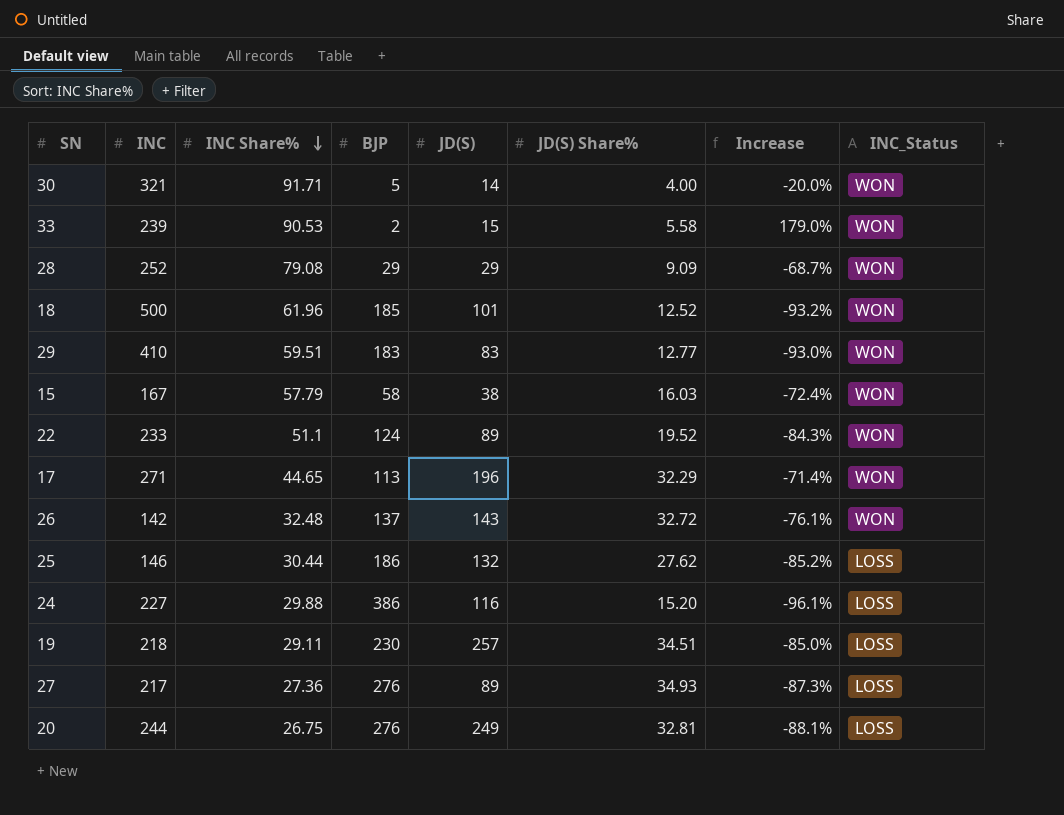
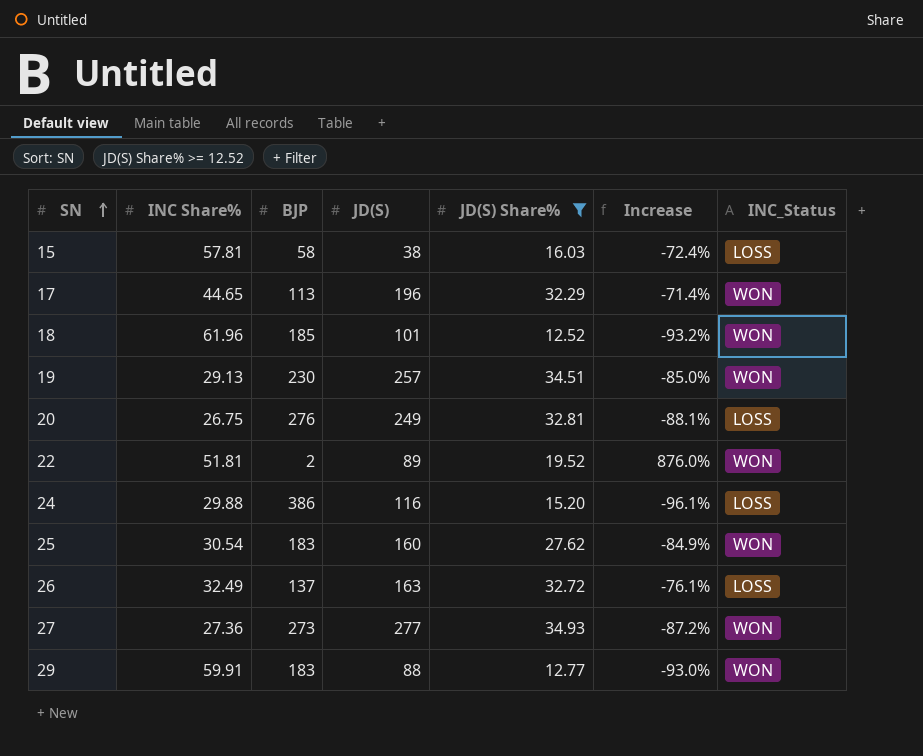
filter: none -> JD(S) Share% >= 12.52
row order: INC Share% descending -> SN ascending
column INC | position: 2 -> none
15 | INC Share%: 57.79 -> 57.81
15 | INC_Status: WON -> LOSS
19 | INC Share%: 29.11 -> 29.13
19 | INC_Status: LOSS -> WON
22 | INC Share%: 51.1 -> 51.81
22 | BJP: 124 -> 2
22 | Increase: -84.3% -> 876.0%
25 | INC Share%: 30.44 -> 30.54
25 | BJP: 186 -> 183
25 | JD(S): 132 -> 160
25 | Increase: -85.2% -> -84.9%
25 | INC_Status: LOSS -> WON
26 | INC Share%: 32.48 -> 32.49
26 | JD(S): 143 -> 163
26 | INC_Status: WON -> LOSS
27 | BJP: 276 -> 273
27 | JD(S): 89 -> 277
27 | Increase: -87.3% -> -87.2%
27 | INC_Status: LOSS -> WON
29 | INC Share%: 59.51 -> 59.91
29 | JD(S): 83 -> 88

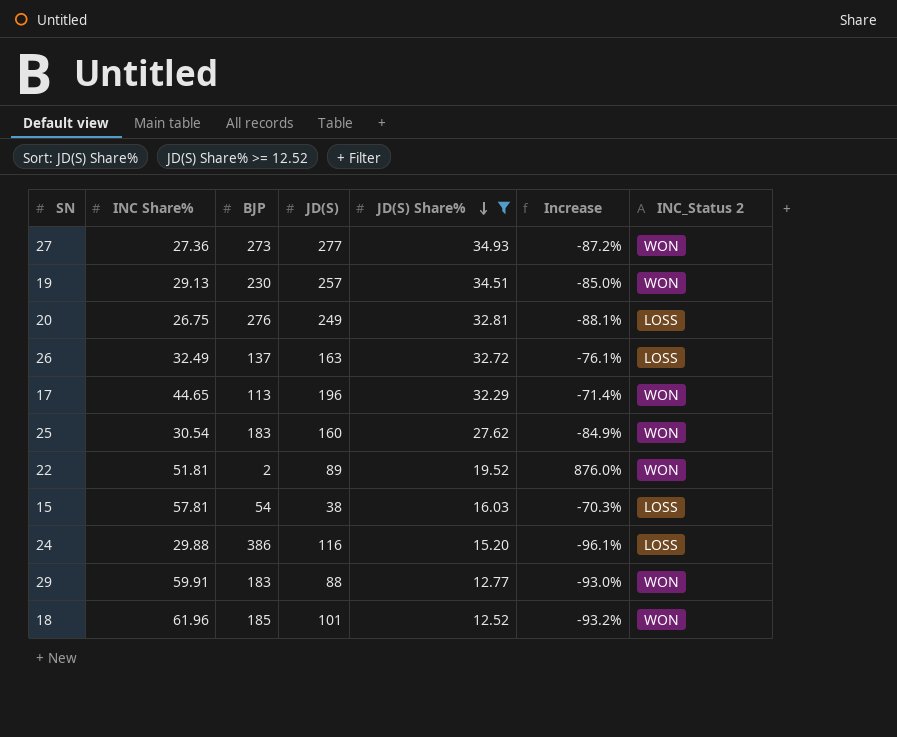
row order: SN ascending -> JD(S) Share% descending
column name: INC_Status -> INC_Status 2
15 | BJP: 58 -> 54
15 | Increase: -72.4% -> -70.3%

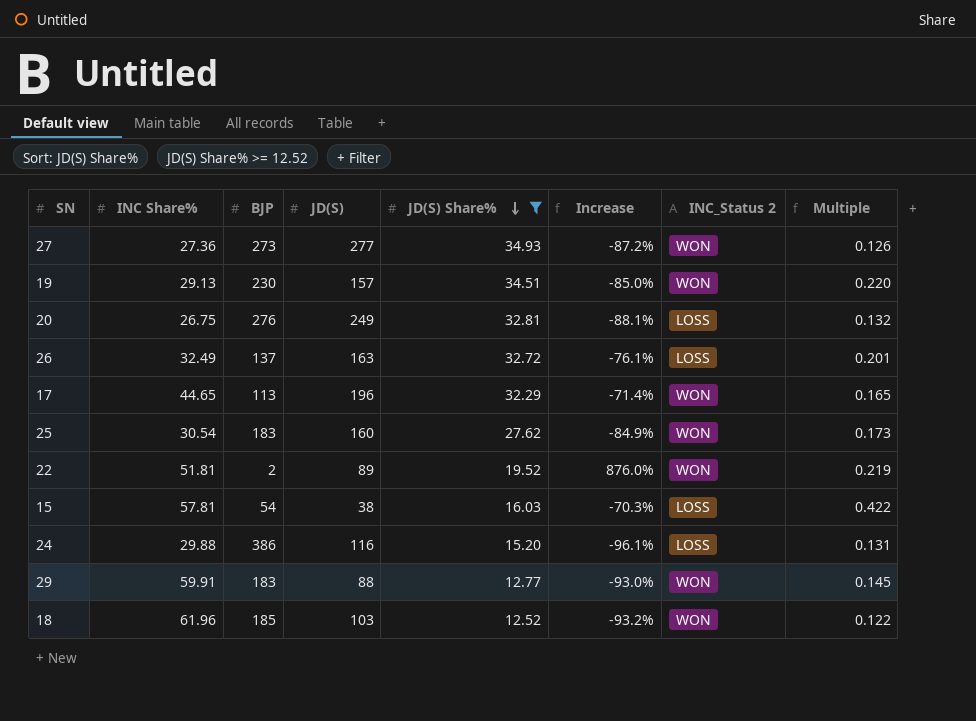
column Multiple | formula: none -> [JD(S) Share%] / [JD(S)]
19 | JD(S): 257 -> 157
18 | JD(S): 101 -> 103

